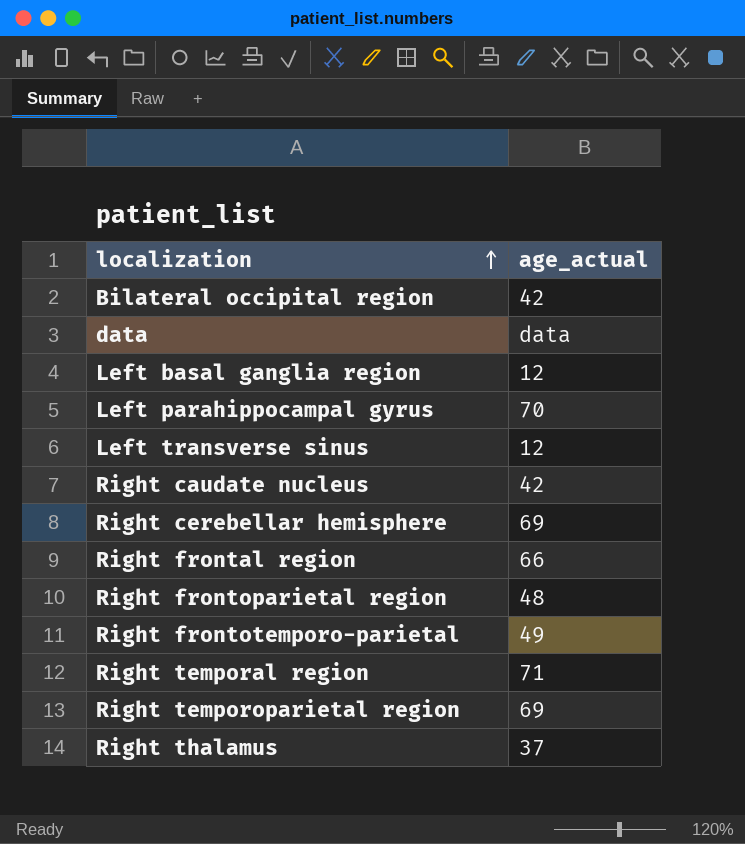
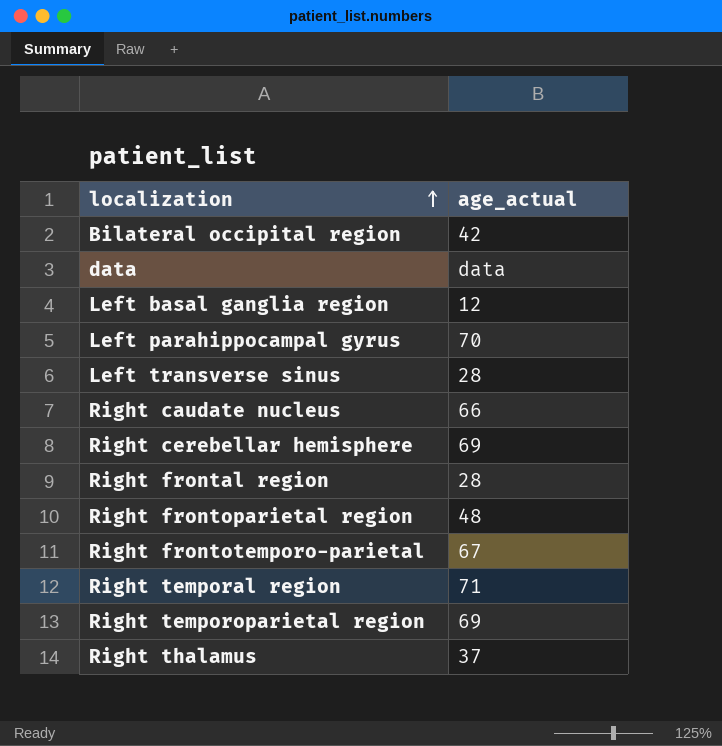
Left transverse sinus | age_actual: 12 -> 28
Right caudate nucleus | age_actual: 42 -> 66
Right frontal region | age_actual: 66 -> 28
Right frontotemporo-parietal | age_actual: 49 -> 67

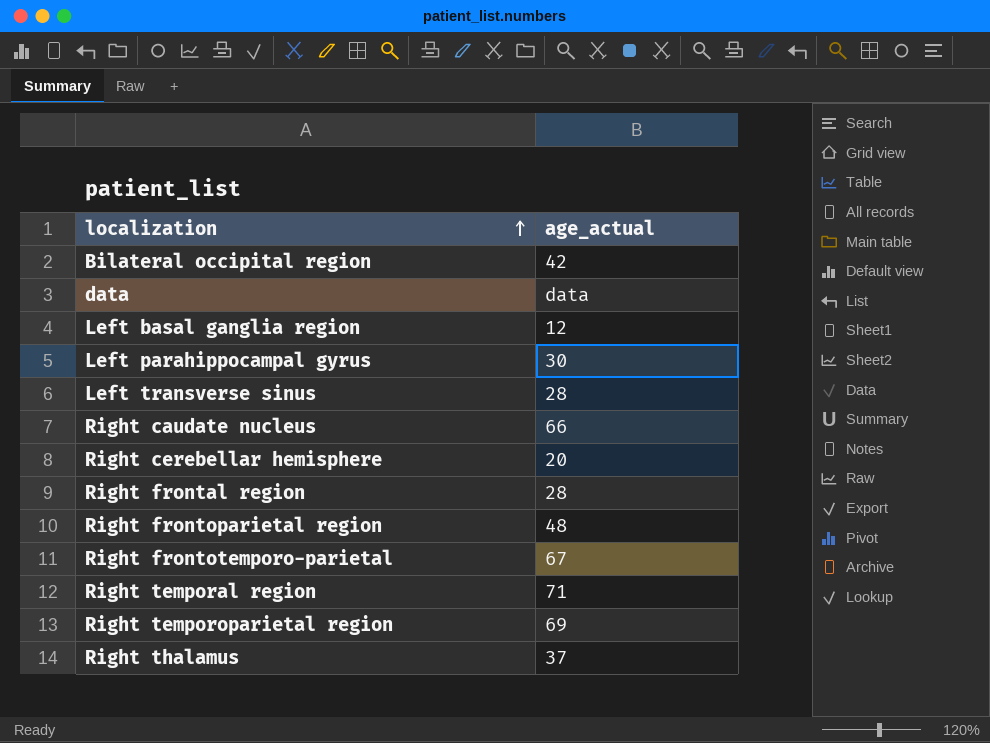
Left parahippocampal gyrus | age_actual: 70 -> 30
Right cerebellar hemisphere | age_actual: 69 -> 20

